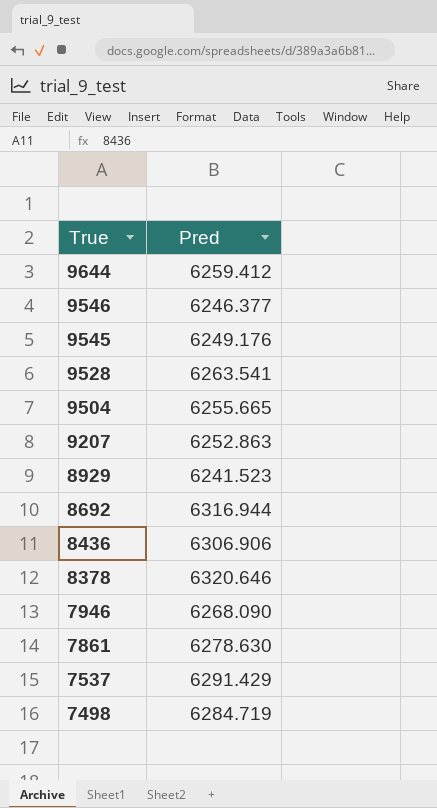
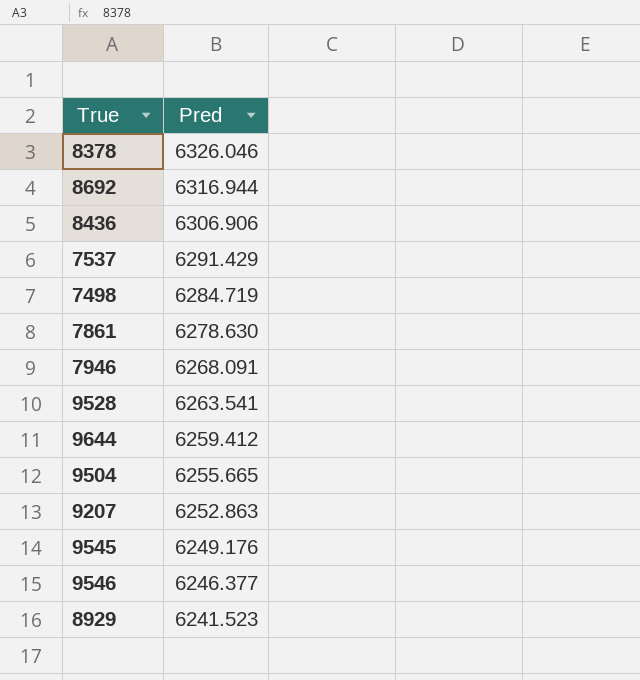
row order: True descending -> Pred descending
8378 | Pred: 6320.646 -> 6326.046
7946 | Pred: 6268.090 -> 6268.091

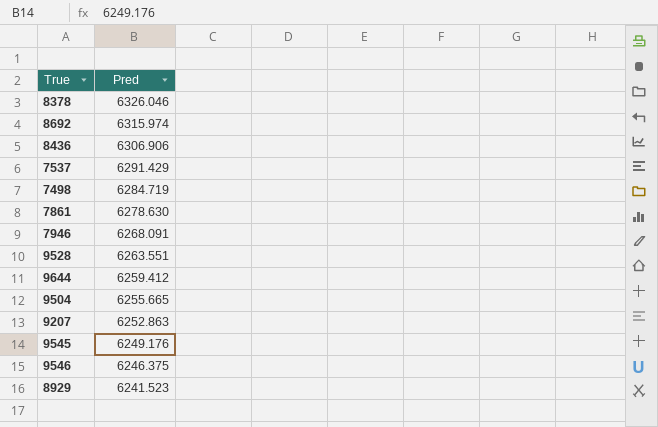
8692 | Pred: 6316.944 -> 6315.974
9528 | Pred: 6263.541 -> 6263.551
9546 | Pred: 6246.377 -> 6246.375

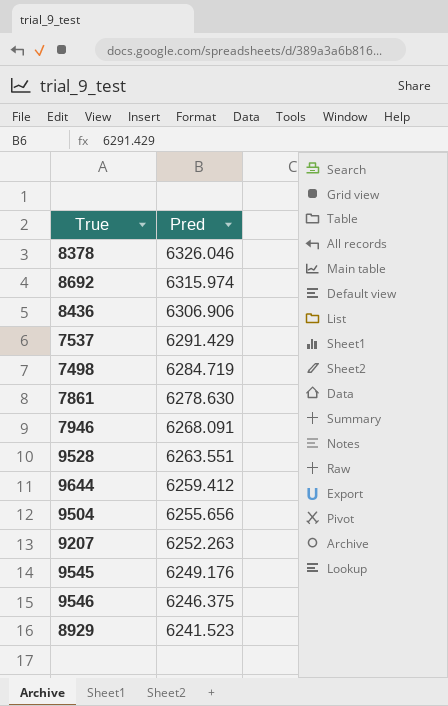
9504 | Pred: 6255.665 -> 6255.656
9207 | Pred: 6252.863 -> 6252.263

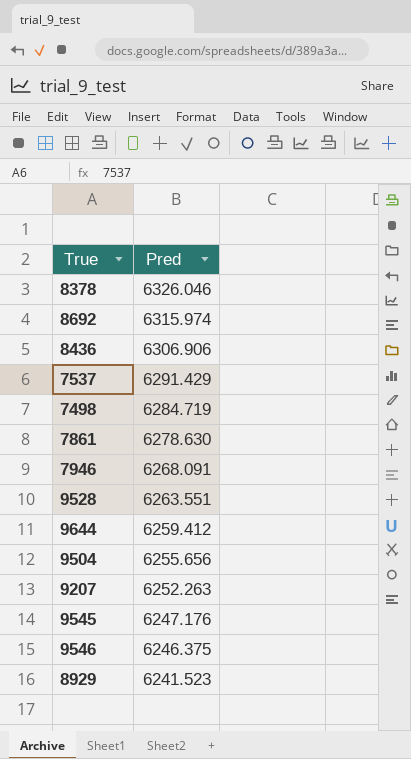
9545 | Pred: 6249.176 -> 6247.176

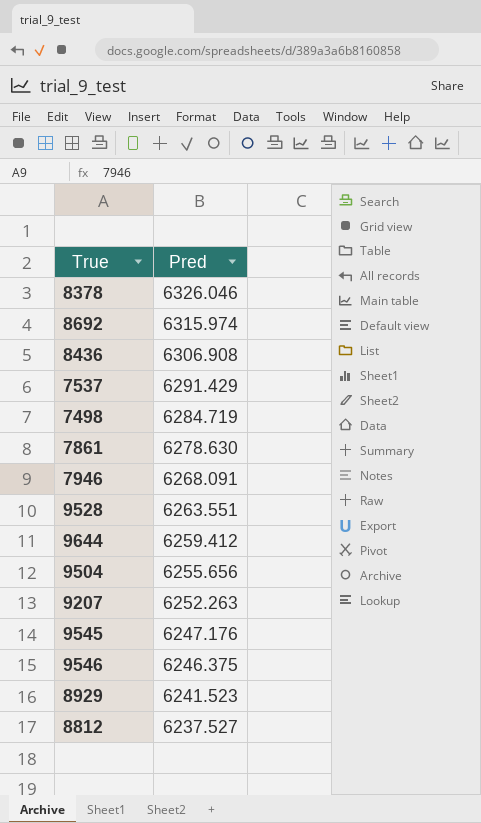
8436 | Pred: 6306.906 -> 6306.908
row 8812: none -> 6237.527

